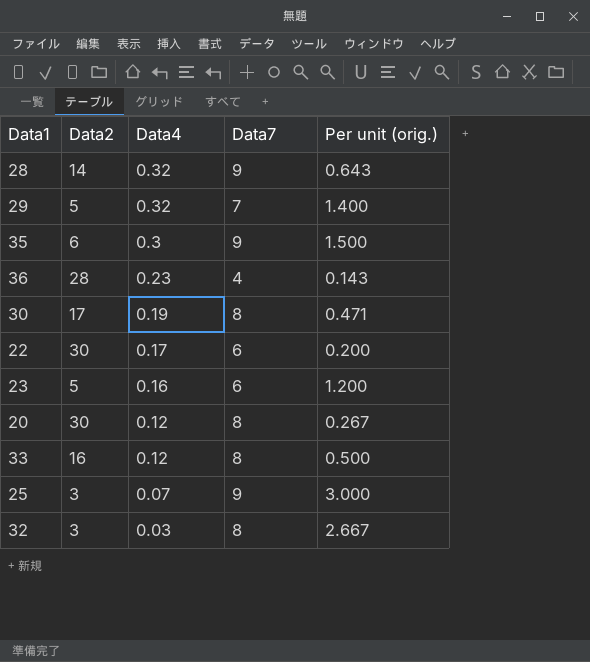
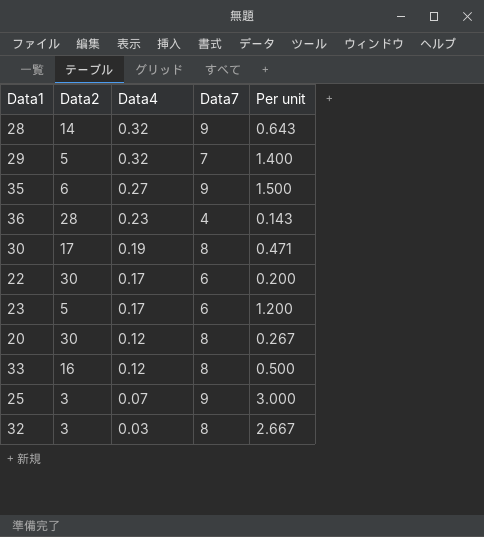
column name: Per unit (orig.) -> Per unit
35 | Data4: 0.3 -> 0.27
23 | Data4: 0.16 -> 0.17

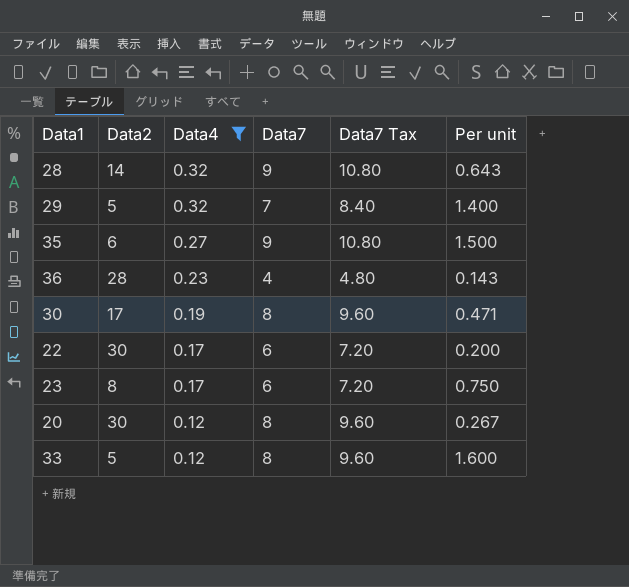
filter: none -> Data4 >= 0.12
column Data7 Tax | formula: none -> [Data7] * 1.2
23 | Data2: 5 -> 8
23 | Per unit: 1.200 -> 0.750
33 | Data2: 16 -> 5
33 | Per unit: 0.500 -> 1.600

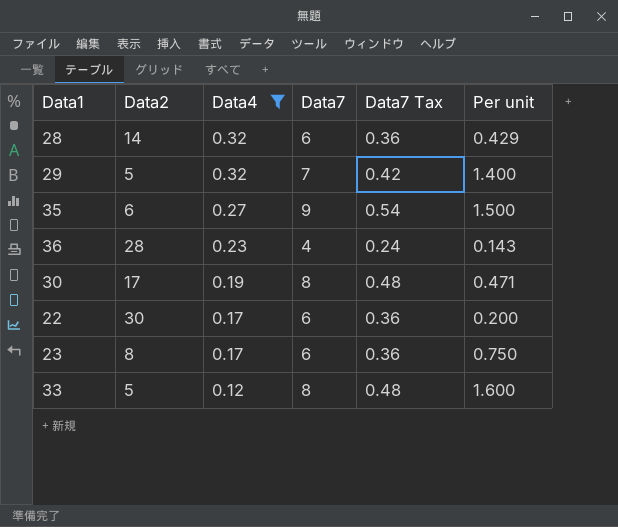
column Data7 Tax | formula: [Data7] * 1.2 -> [Data7] * 0.06
row 20: 30 | 0.12 | 8 | 9.60 | 0.267 -> none
28 | Data7: 9 -> 6
28 | Per unit: 0.643 -> 0.429

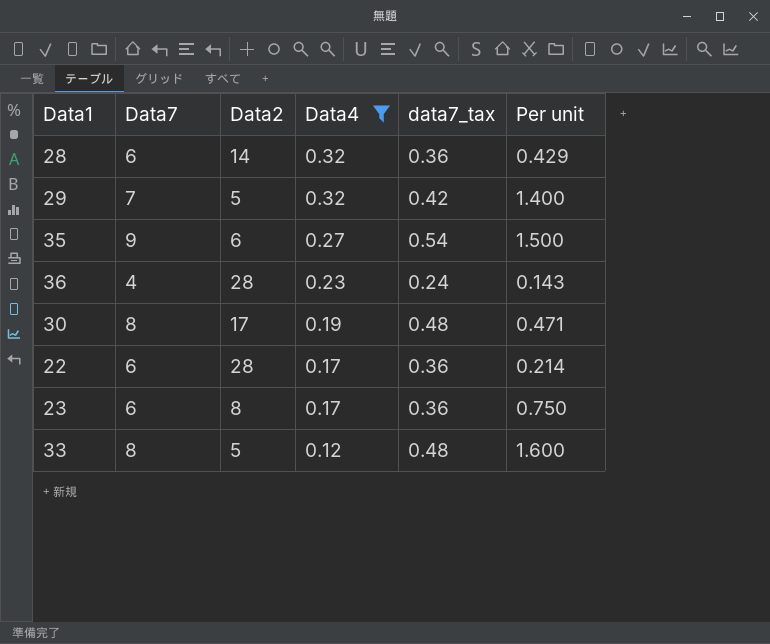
column Data7 | position: 4 -> 2
column name: Data7 Tax -> data7_tax
22 | Data2: 30 -> 28
22 | Per unit: 0.200 -> 0.214

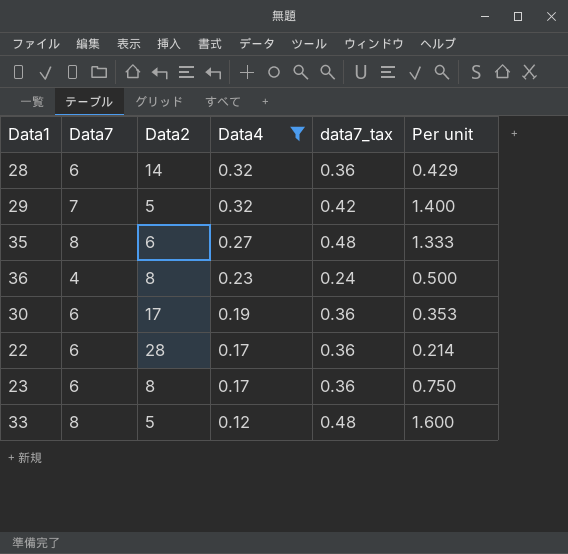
35 | Data7: 9 -> 8
35 | data7_tax: 0.54 -> 0.48
35 | Per unit: 1.500 -> 1.333
36 | Data2: 28 -> 8
36 | Per unit: 0.143 -> 0.500
30 | Data7: 8 -> 6
30 | data7_tax: 0.48 -> 0.36
30 | Per unit: 0.471 -> 0.353

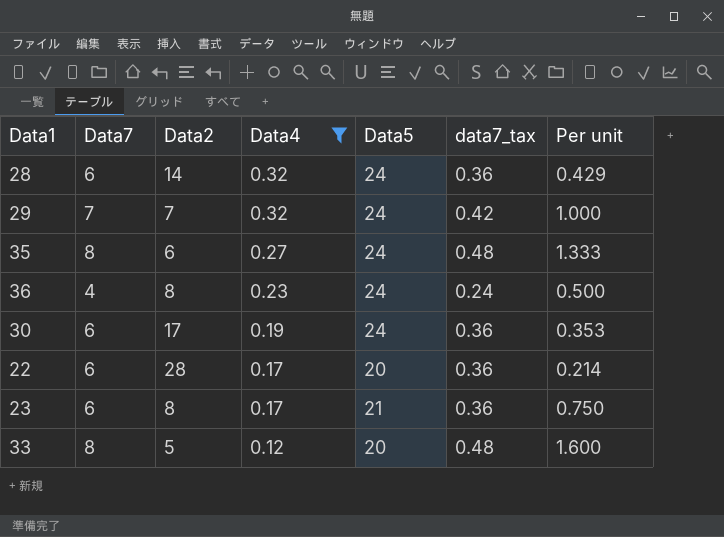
column Data5 | position: none -> 5
29 | Data2: 5 -> 7
29 | Per unit: 1.400 -> 1.000

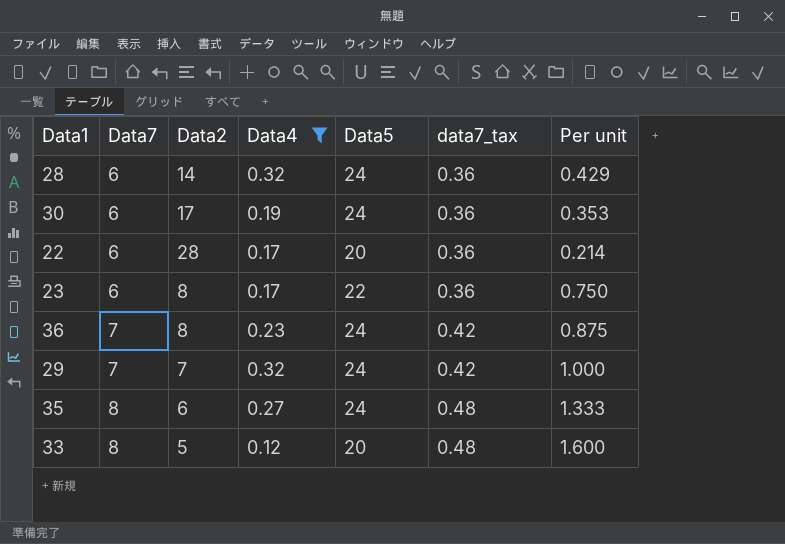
row order: Data4 descending -> Data7 ascending
23 | Data5: 21 -> 22
36 | Data7: 4 -> 7
36 | data7_tax: 0.24 -> 0.42
36 | Per unit: 0.500 -> 0.875

